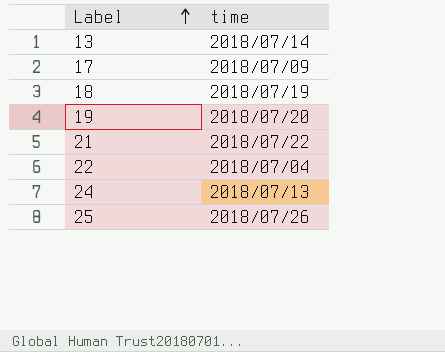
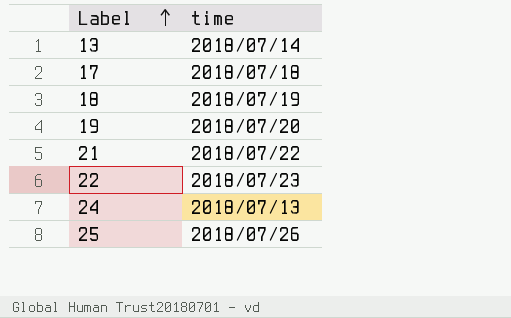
17 | time: 2018/07/09 -> 2018/07/18
22 | time: 2018/07/04 -> 2018/07/23

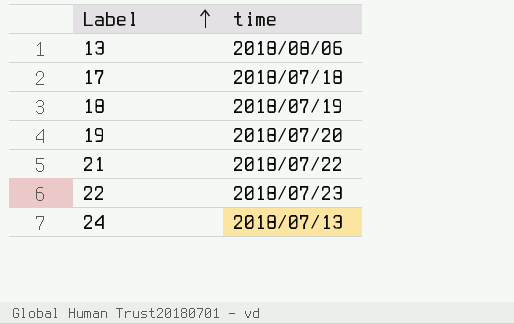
row 25: 2018/07/26 -> none
13 | time: 2018/07/14 -> 2018/08/06

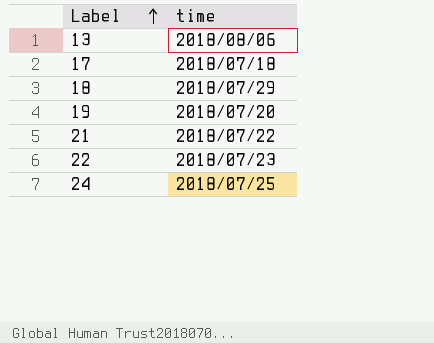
18 | time: 2018/07/19 -> 2018/07/29
24 | time: 2018/07/13 -> 2018/07/25

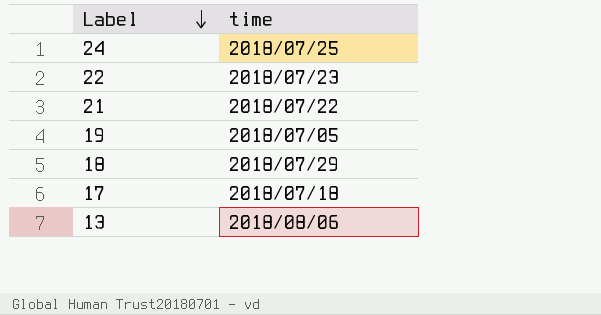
row order: Label ascending -> Label descending
19 | time: 2018/07/20 -> 2018/07/05

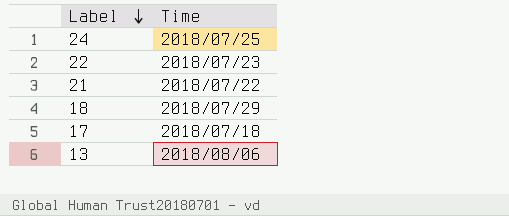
column name: time -> Time
row 19: 2018/07/05 -> none

